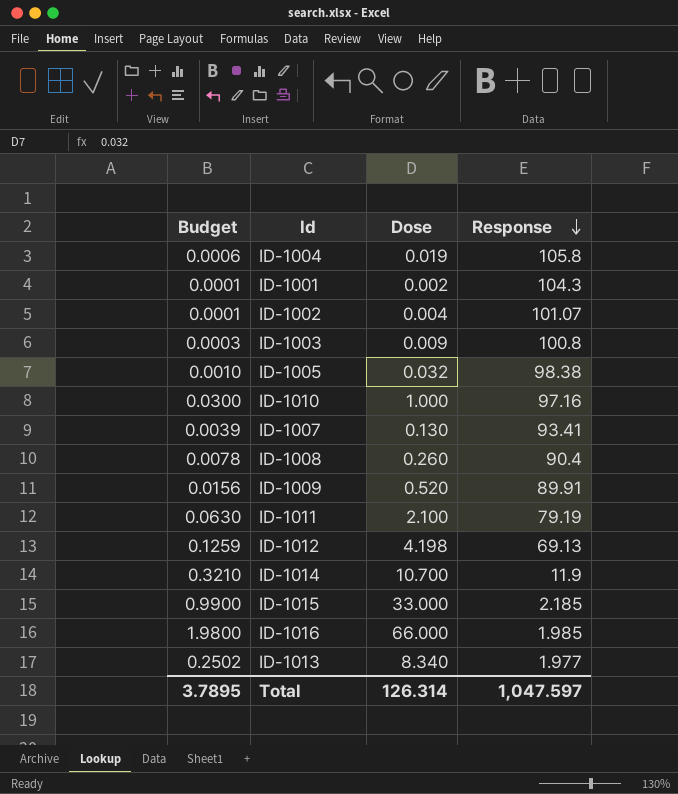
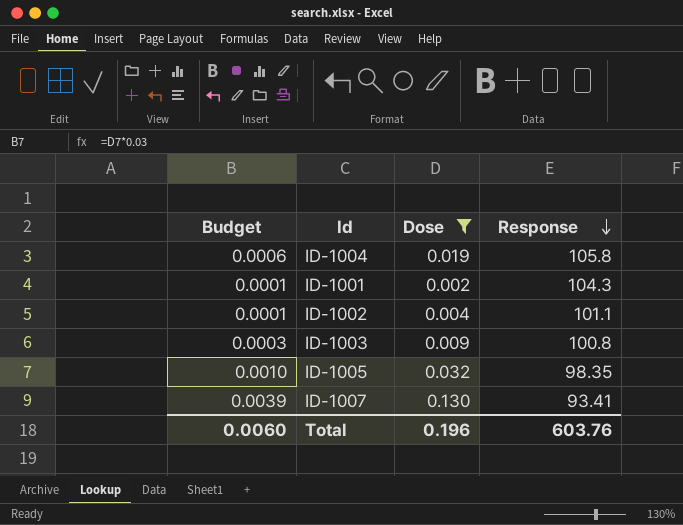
filter: none -> Dose <= 0.130
ID-1002 | Response: 101.07 -> 101.1
ID-1005 | Response: 98.38 -> 98.35
Total | Budget: 3.7895 -> 0.0060
Total | Dose: 126.314 -> 0.196
Total | Response: 1,047.597 -> 603.76

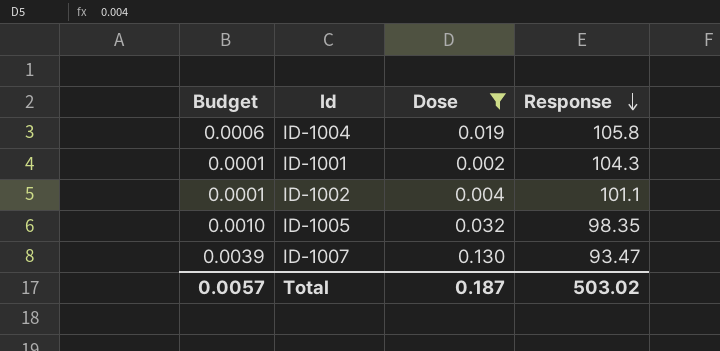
row ID-1003: 0.0003 | 0.009 | 100.8 -> none
ID-1007 | Response: 93.41 -> 93.47
Total | Budget: 0.0060 -> 0.0057
Total | Dose: 0.196 -> 0.187
Total | Response: 603.76 -> 503.02

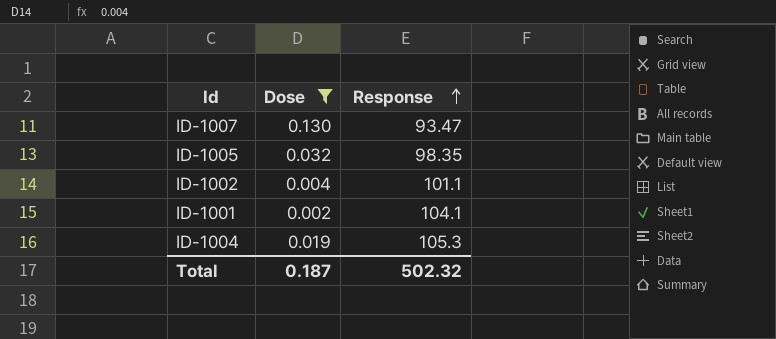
row order: Response descending -> Response ascending
column Budget | formula: [Dose] * 0.03 -> none
ID-1001 | Response: 104.3 -> 104.1
ID-1004 | Response: 105.8 -> 105.3
Total | Response: 503.02 -> 502.32

